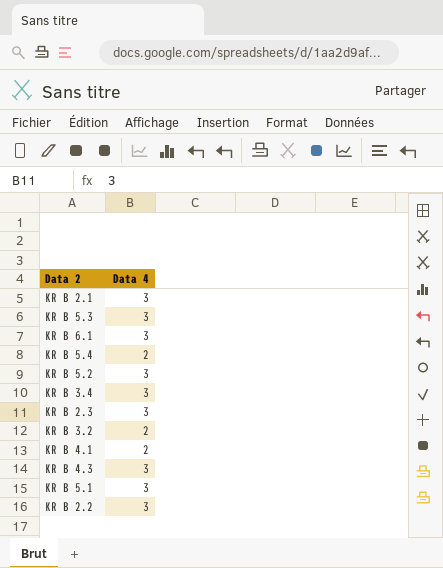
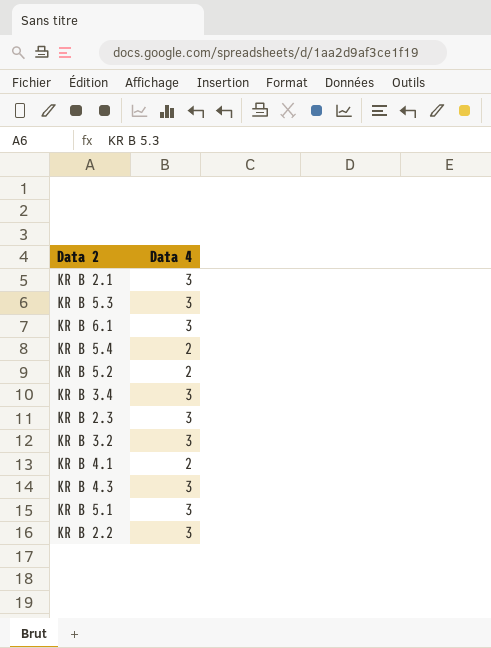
KR B 5.2 | Data 4: 3 -> 2
KR B 3.2 | Data 4: 2 -> 3

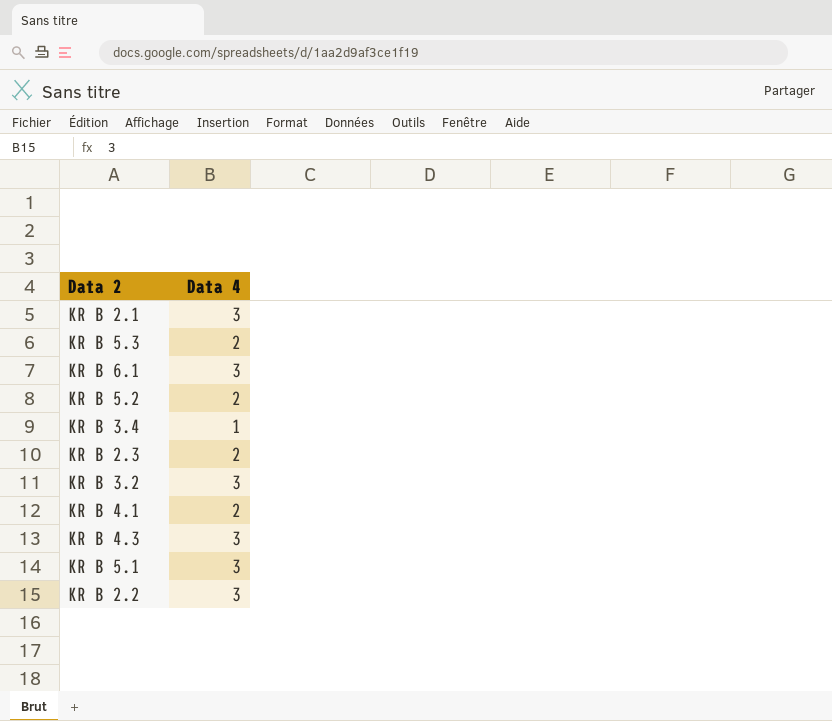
row KR B 5.4: 2 -> none
KR B 5.3 | Data 4: 3 -> 2
KR B 3.4 | Data 4: 3 -> 1
KR B 2.3 | Data 4: 3 -> 2

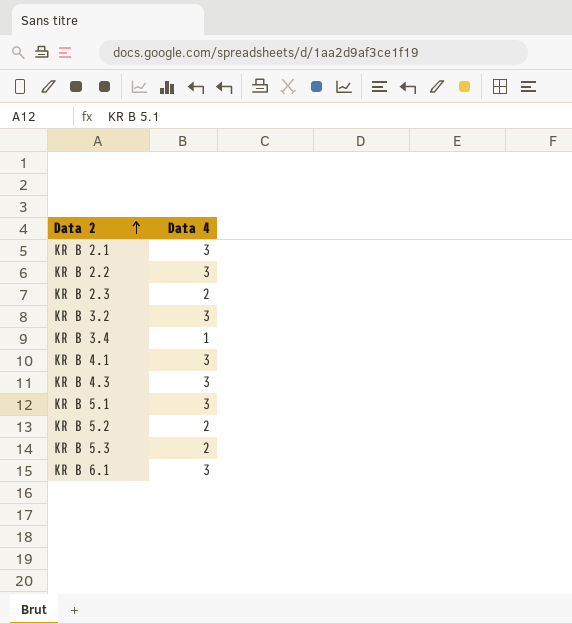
row order: none -> Data 2 ascending
KR B 4.1 | Data 4: 2 -> 3

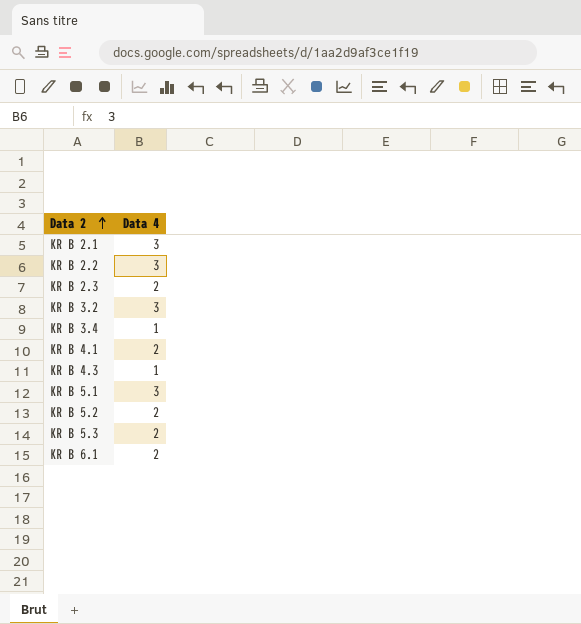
KR B 4.1 | Data 4: 3 -> 2
KR B 4.3 | Data 4: 3 -> 1
KR B 6.1 | Data 4: 3 -> 2

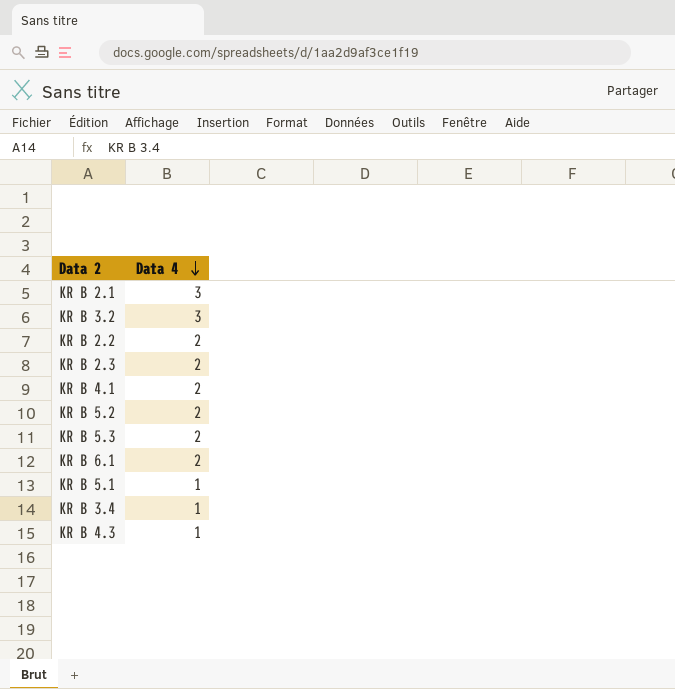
row order: Data 2 ascending -> Data 4 descending
KR B 2.2 | Data 4: 3 -> 2
KR B 5.1 | Data 4: 3 -> 1

